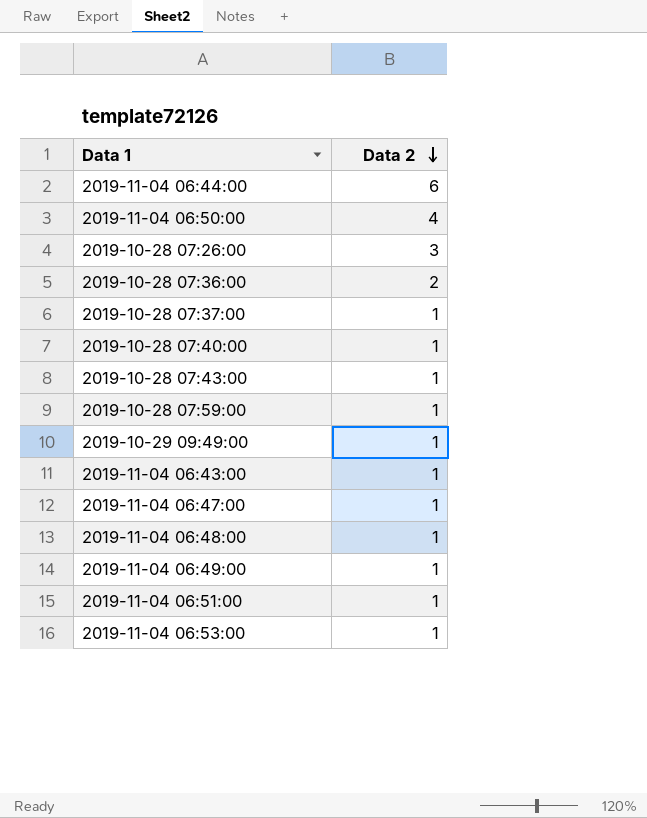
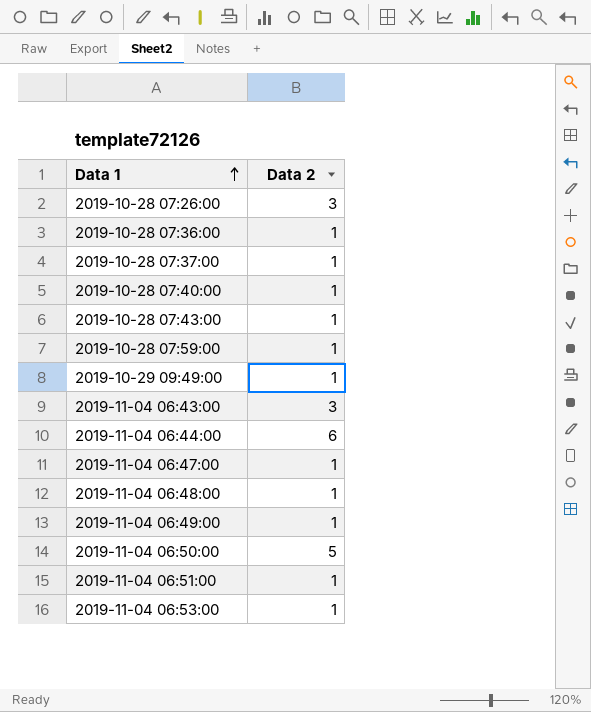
row order: Data 2 descending -> Data 1 ascending
2019-10-28 07:36:00 | Data 2: 2 -> 1
2019-11-04 06:43:00 | Data 2: 1 -> 3
2019-11-04 06:50:00 | Data 2: 4 -> 5

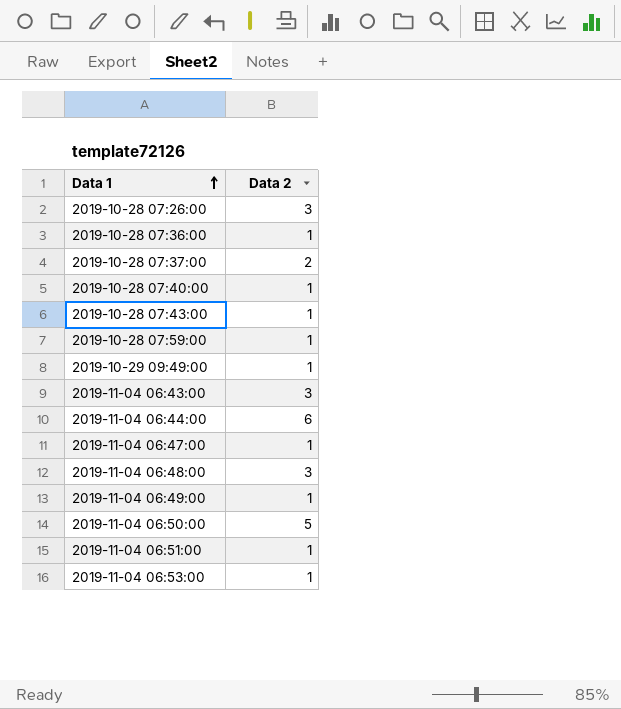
2019-10-28 07:37:00 | Data 2: 1 -> 2
2019-11-04 06:48:00 | Data 2: 1 -> 3

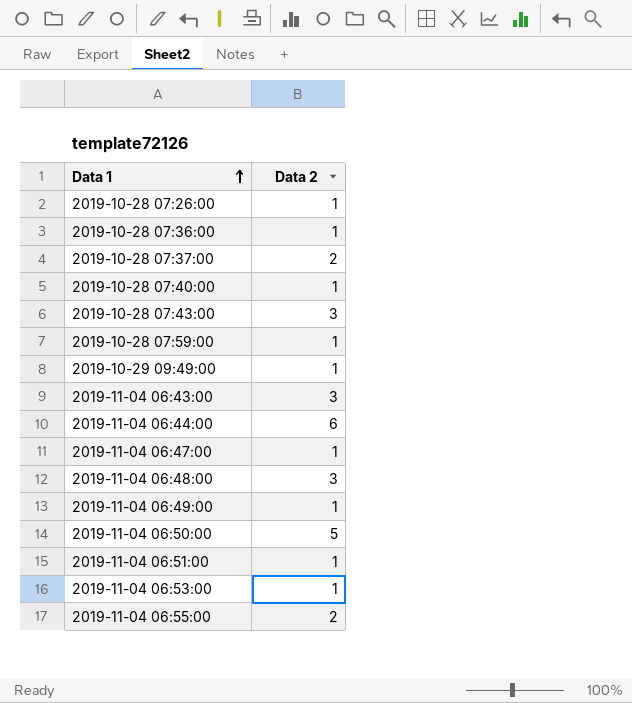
2019-10-28 07:26:00 | Data 2: 3 -> 1
2019-10-28 07:43:00 | Data 2: 1 -> 3
row 2019-11-04 06:55:00: none -> 2

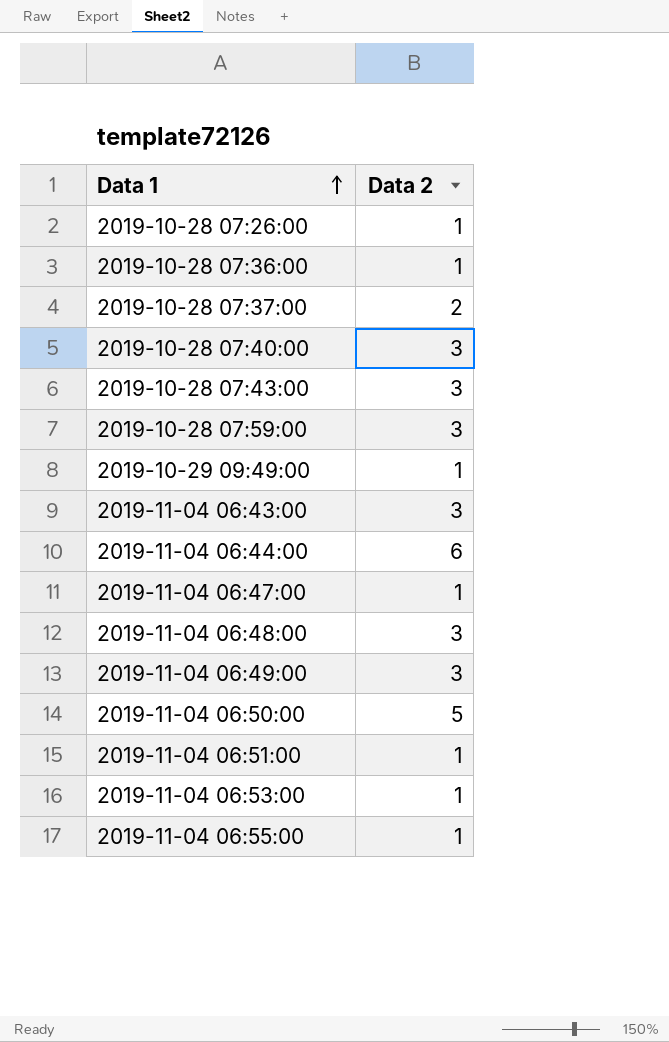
2019-10-28 07:40:00 | Data 2: 1 -> 3
2019-10-28 07:59:00 | Data 2: 1 -> 3
2019-11-04 06:49:00 | Data 2: 1 -> 3
2019-11-04 06:55:00 | Data 2: 2 -> 1

